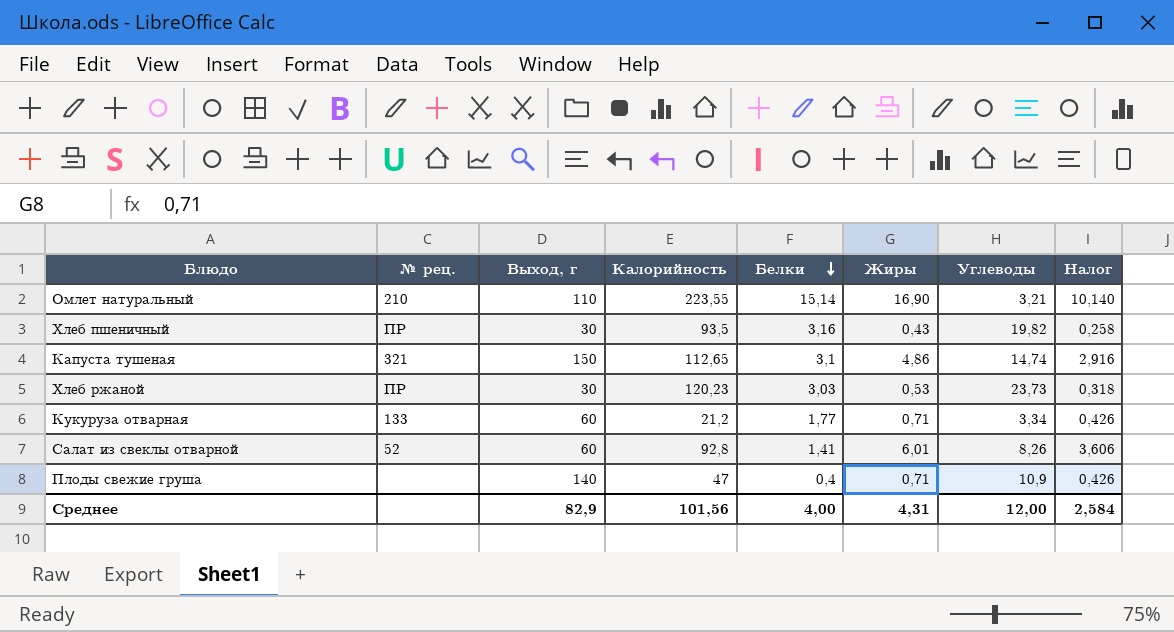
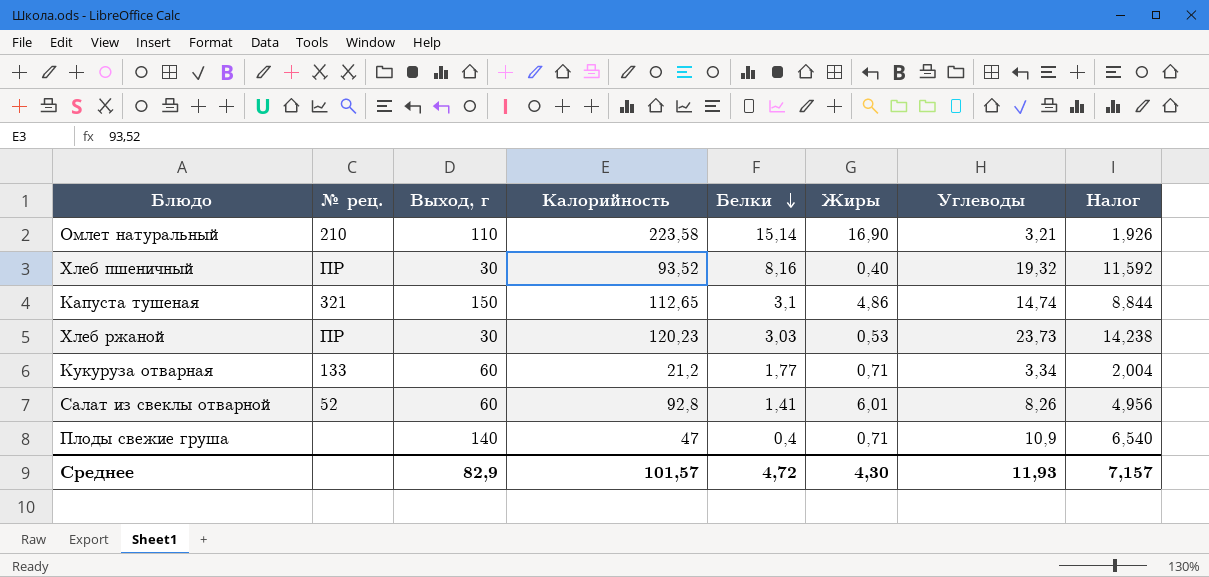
column Налог | formula: [Жиры] * 0,6 -> [Углеводы] * 0,6
Омлет натуральный | Калорийность: 223,55 -> 223,58
Хлеб пшеничный | Калорийность: 93,5 -> 93,52
Хлеб пшеничный | Белки: 3,16 -> 8,16
Хлеб пшеничный | Жиры: 0,43 -> 0,40
Хлеб пшеничный | Углеводы: 19,82 -> 19,32
Среднее | Калорийность: 101,56 -> 101,57
Среднее | Белки: 4,00 -> 4,72
Среднее | Жиры: 4,31 -> 4,30
Среднее | Углеводы: 12,00 -> 11,93
Среднее | Налог: 2,584 -> 7,157

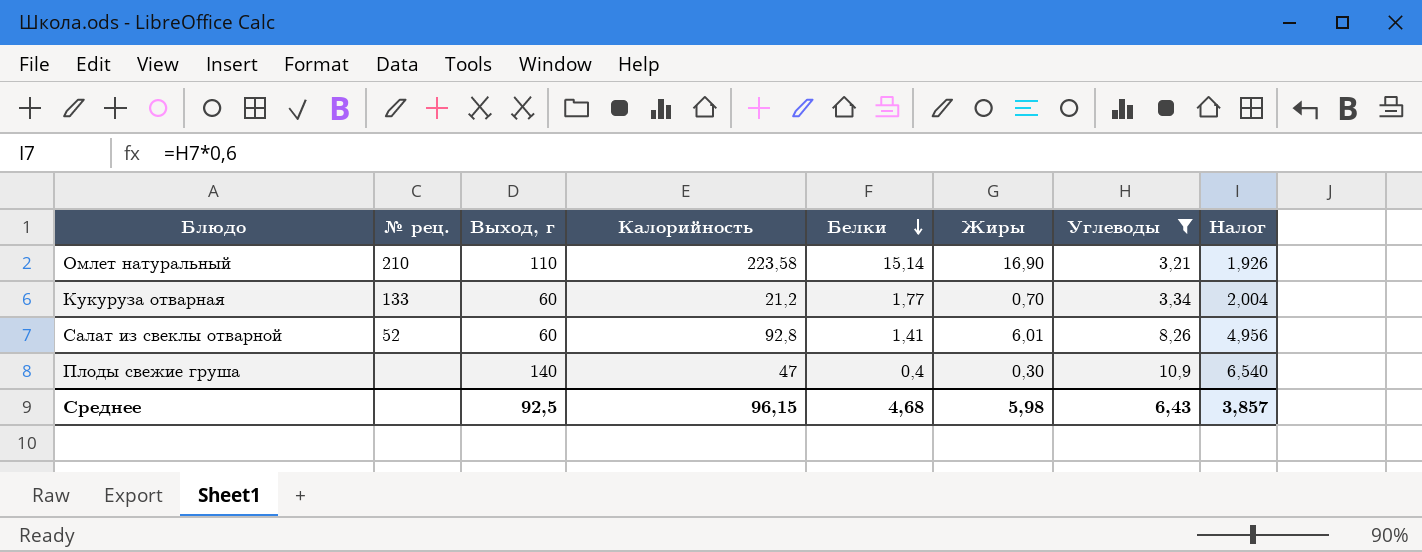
filter: none -> Углеводы <= 10,9
Кукуруза отварная | Жиры: 0,71 -> 0,70
Плоды свежие груша | Жиры: 0,71 -> 0,30
Среднее | Выход, г: 82,9 -> 92,5
Среднее | Калорийность: 101,57 -> 96,15
Среднее | Белки: 4,72 -> 4,68
Среднее | Жиры: 4,30 -> 5,98
Среднее | Углеводы: 11,93 -> 6,43
Среднее | Налог: 7,157 -> 3,857

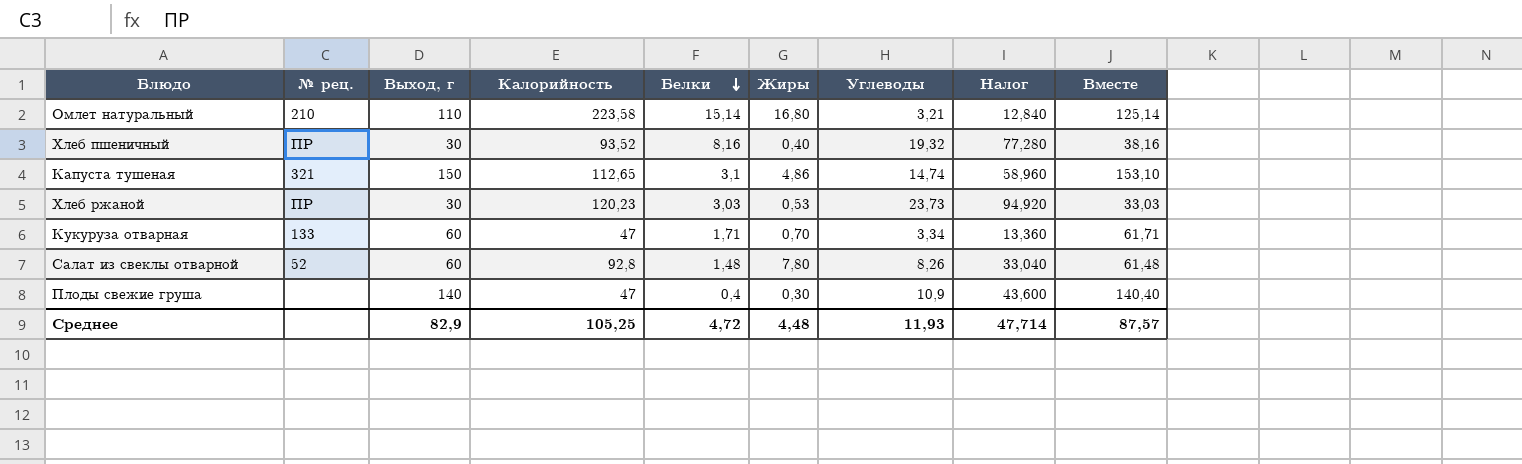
filter: Углеводы <= 10,9 -> none
column Налог | formula: [Углеводы] * 0,6 -> [Углеводы] * 4
column Вместе | formula: none -> [Выход, г] + [Белки]
Омлет натуральный | Жиры: 16,90 -> 16,80
Кукуруза отварная | Калорийность: 21,2 -> 47
Кукуруза отварная | Белки: 1,77 -> 1,71
Салат из свеклы отварной | Белки: 1,41 -> 1,48
Салат из свеклы отварной | Жиры: 6,01 -> 7,80
Среднее | Выход, г: 92,5 -> 82,9
Среднее | Калорийность: 96,15 -> 105,25
Среднее | Белки: 4,68 -> 4,72
Среднее | Жиры: 5,98 -> 4,48
Среднее | Углеводы: 6,43 -> 11,93
Среднее | Налог: 3,857 -> 47,714

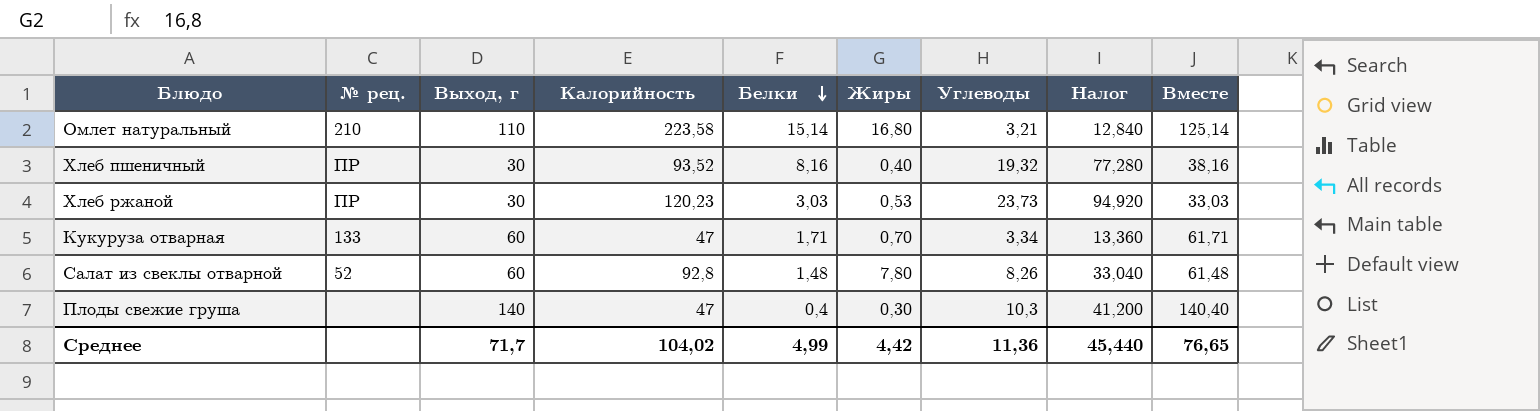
row Капуста тушеная: 321 | 150 | 112,65 | 3,1 | 4,86 | 14,74 | 58,960 | 153,10 -> none
Плоды свежие груша | Углеводы: 10,9 -> 10,3
Плоды свежие груша | Налог: 43,600 -> 41,200
Среднее | Выход, г: 82,9 -> 71,7
Среднее | Калорийность: 105,25 -> 104,02
Среднее | Белки: 4,72 -> 4,99
Среднее | Жиры: 4,48 -> 4,42
Среднее | Углеводы: 11,93 -> 11,36
Среднее | Налог: 47,714 -> 45,440
Среднее | Вместе: 87,57 -> 76,65

